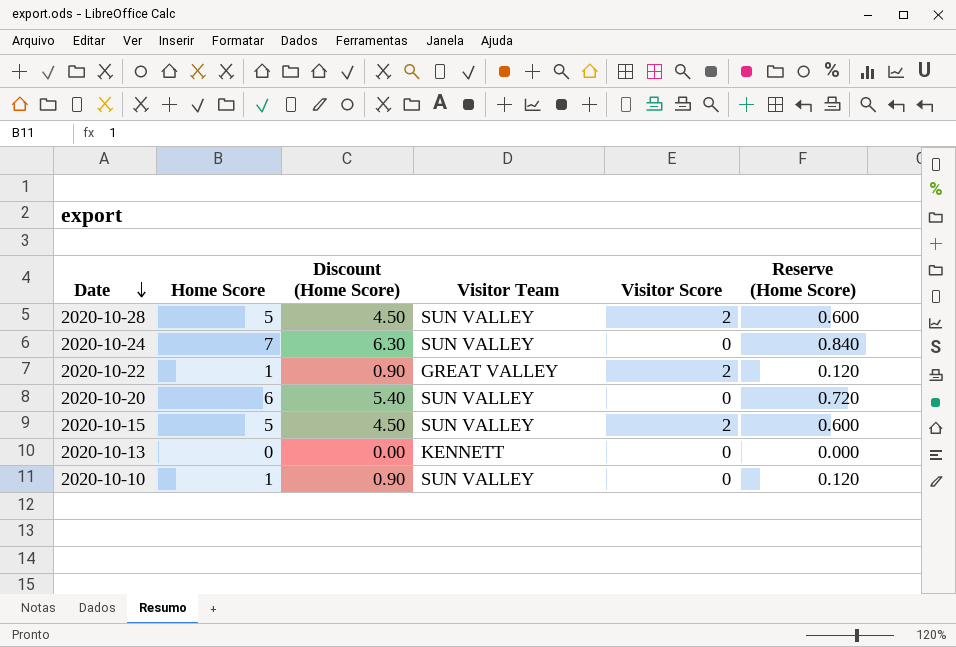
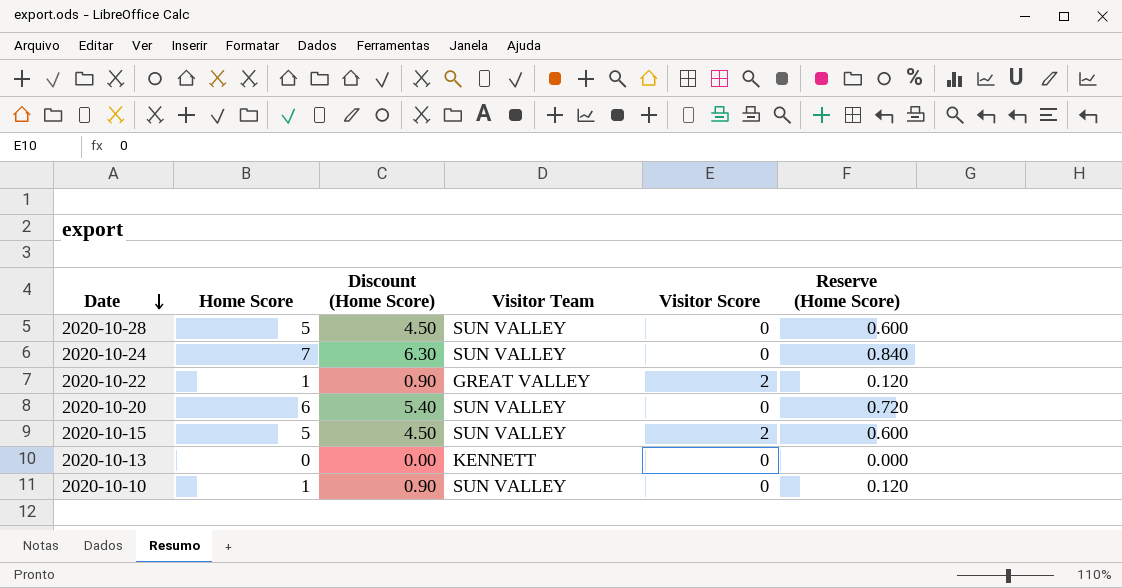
2020-10-28 | Visitor Score: 2 -> 0

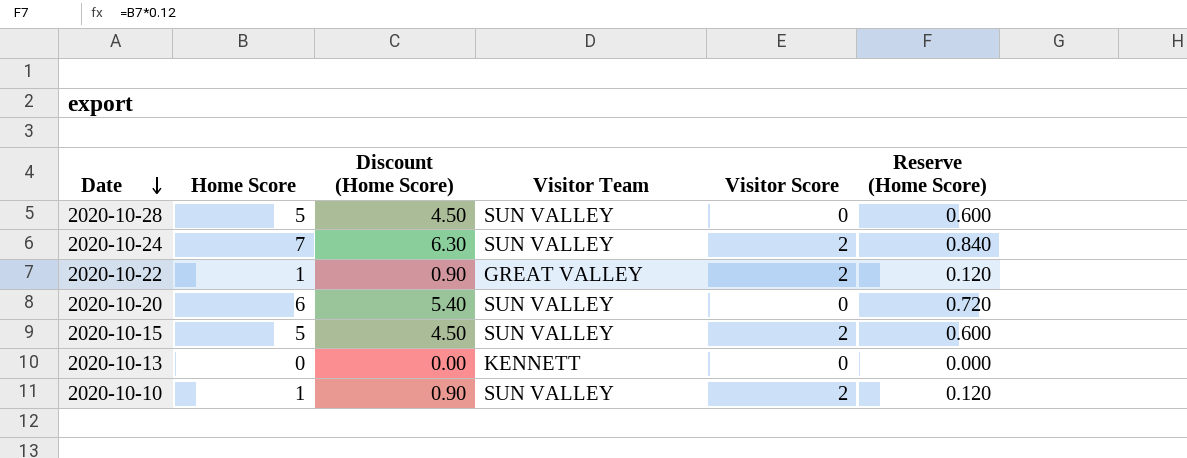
2020-10-24 | Visitor Score: 0 -> 2
2020-10-10 | Visitor Score: 0 -> 2

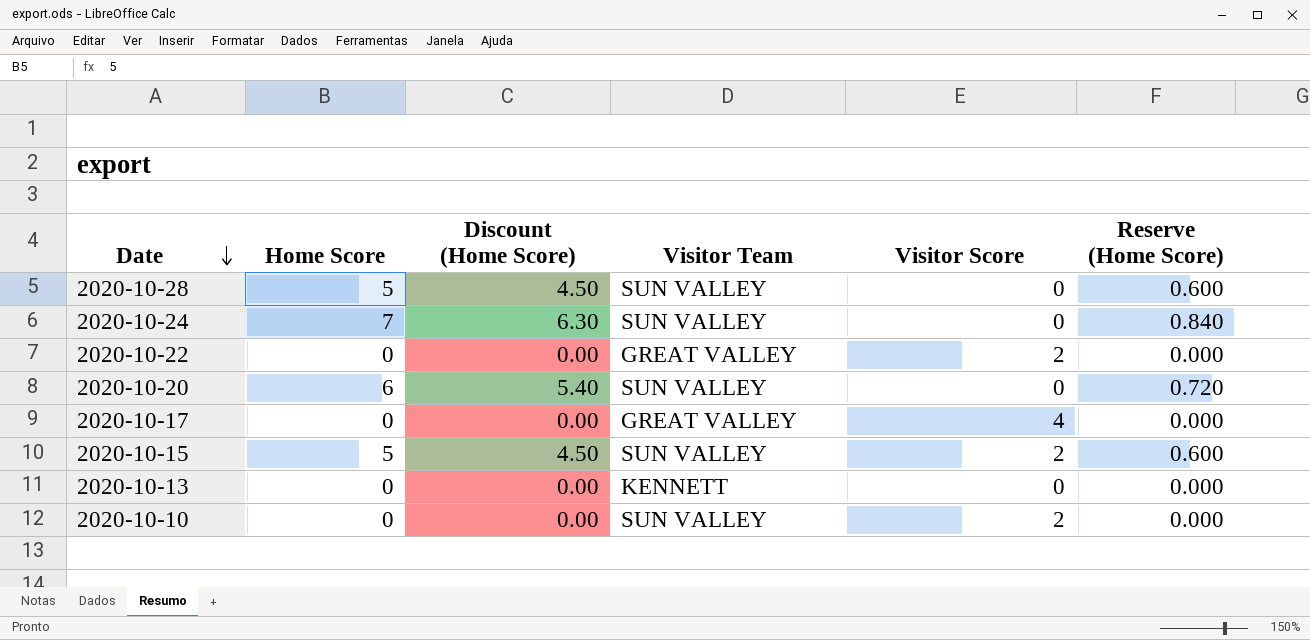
2020-10-24 | Visitor Score: 2 -> 0
2020-10-22 | Home Score: 1 -> 0
2020-10-22 | Discount (Home Score): 0.90 -> 0.00
2020-10-22 | Reserve (Home Score): 0.120 -> 0.000
row 2020-10-17: none -> 0 | 0.00 | GREAT VALLEY | 4 | 0.000
2020-10-10 | Home Score: 1 -> 0
2020-10-10 | Discount (Home Score): 0.90 -> 0.00
2020-10-10 | Reserve (Home Score): 0.120 -> 0.000

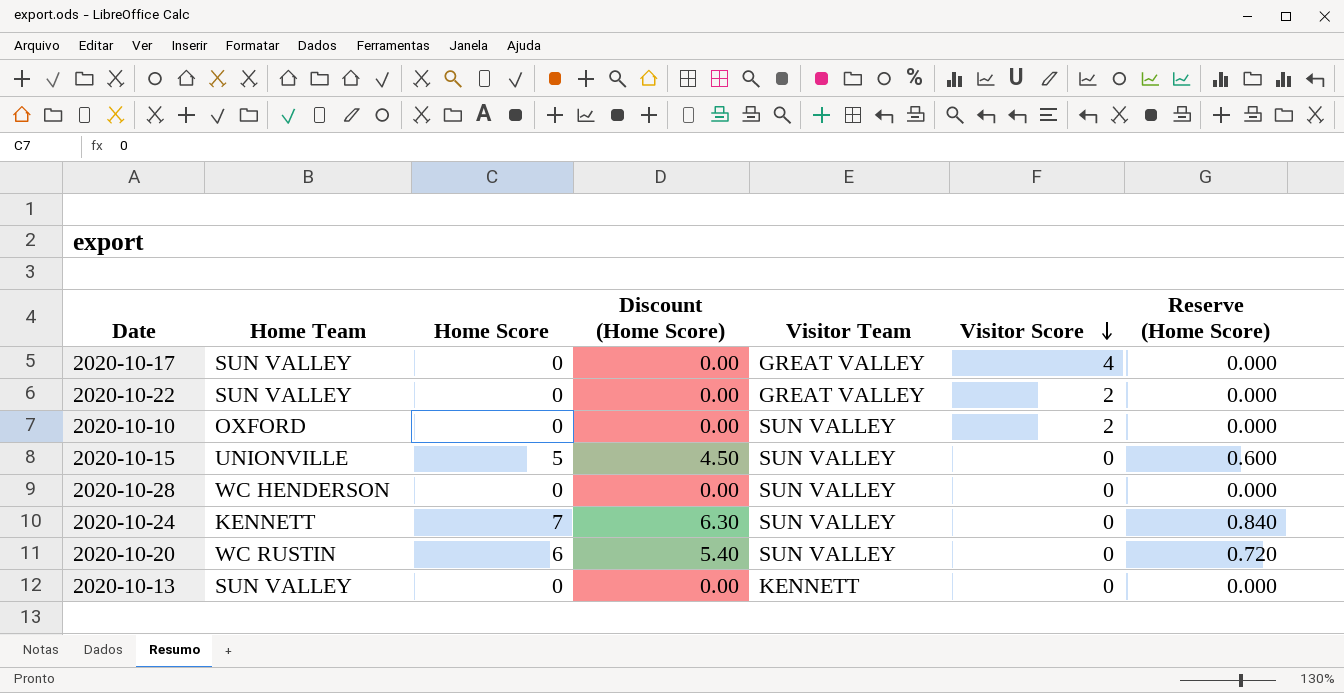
row order: Date descending -> Visitor Score descending
column Home Team | position: none -> 2
2020-10-15 | Visitor Score: 2 -> 0
2020-10-28 | Home Score: 5 -> 0
2020-10-28 | Discount (Home Score): 4.50 -> 0.00
2020-10-28 | Reserve (Home Score): 0.600 -> 0.000

